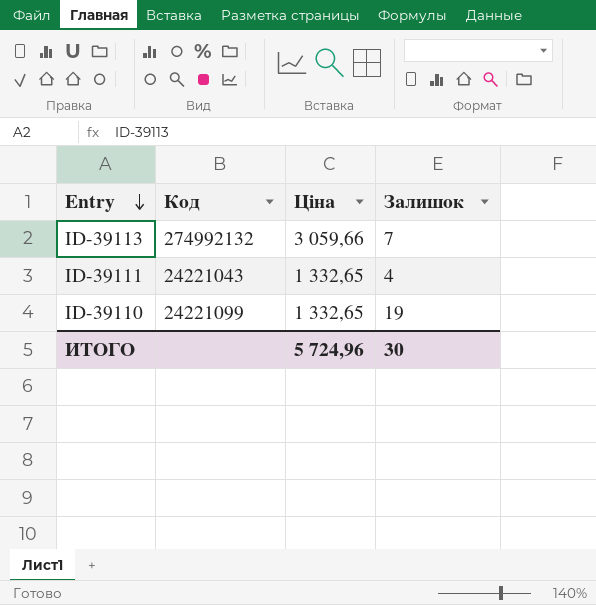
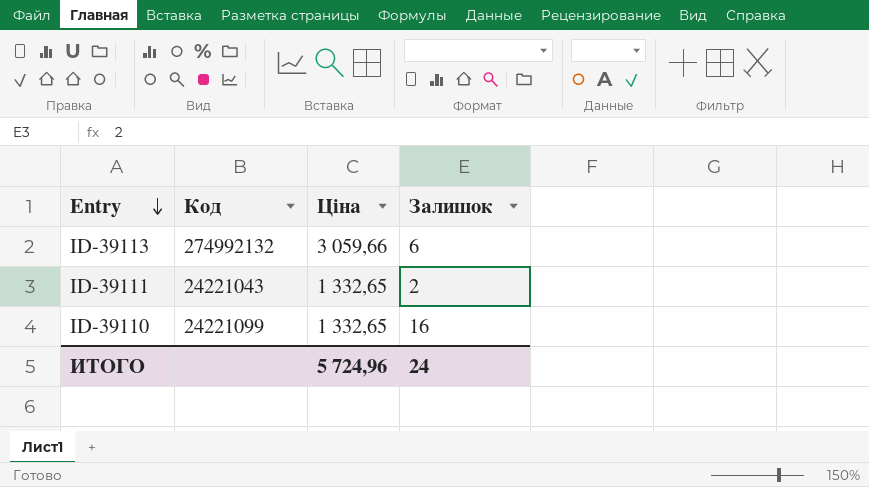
ID-39113 | Залишок: 7 -> 6
ID-39111 | Залишок: 4 -> 2
ID-39110 | Залишок: 19 -> 16
ИТОГО | Залишок: 30 -> 24

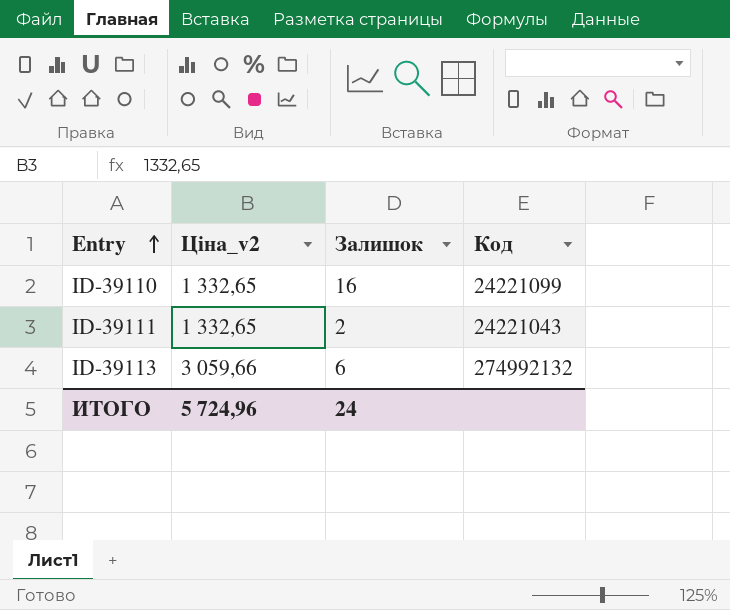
row order: Entry descending -> Entry ascending
column name: Ціна -> Ціна_v2
column Код | position: 2 -> 4

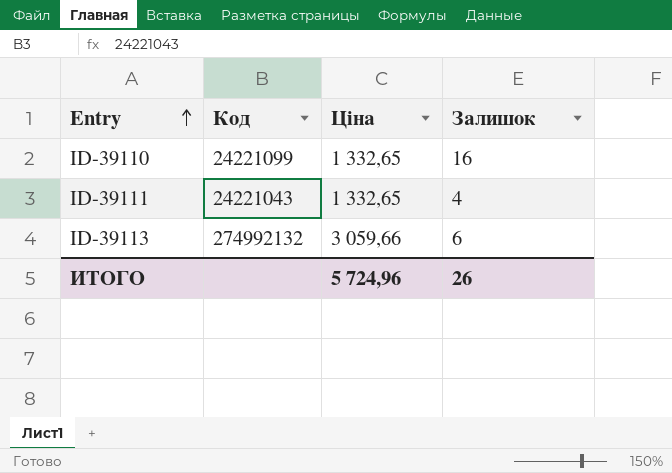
column Код | position: 4 -> 2
column name: Ціна_v2 -> Ціна
ID-39111 | Залишок: 2 -> 4
ИТОГО | Залишок: 24 -> 26

